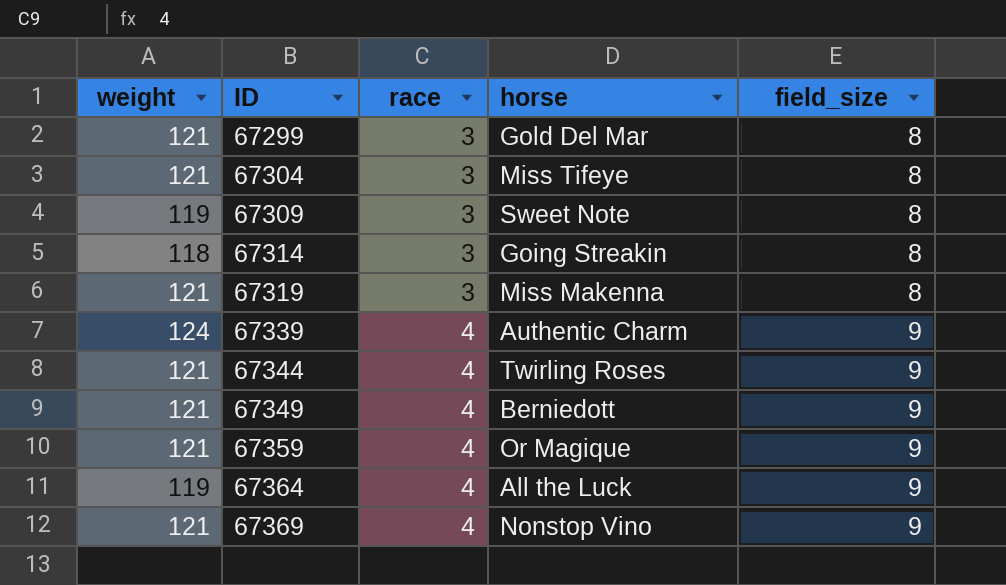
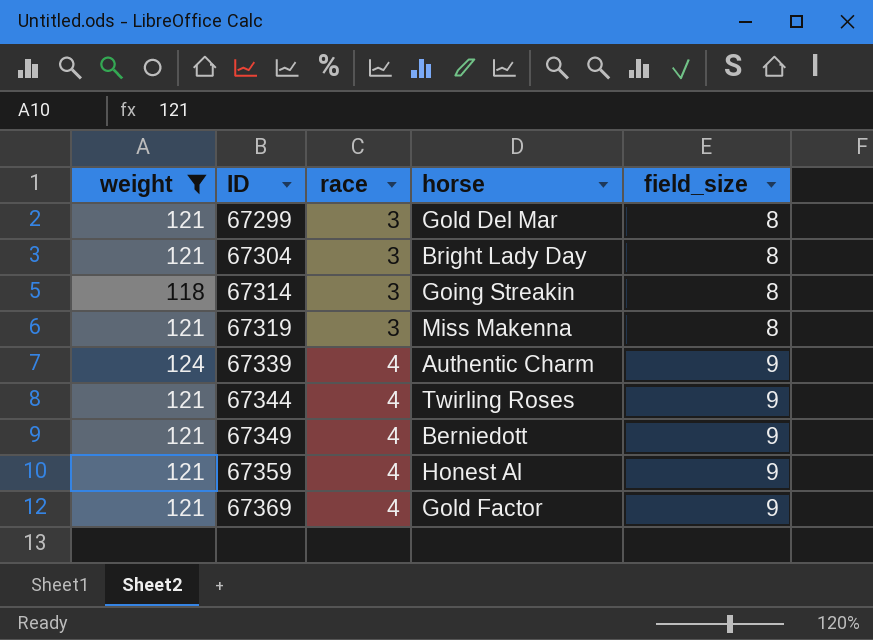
filter: none -> weight != 119
67304 | horse: Miss Tifeye -> Bright Lady Day
67359 | horse: Or Magique -> Honest Al
67369 | horse: Nonstop Vino -> Gold Factor

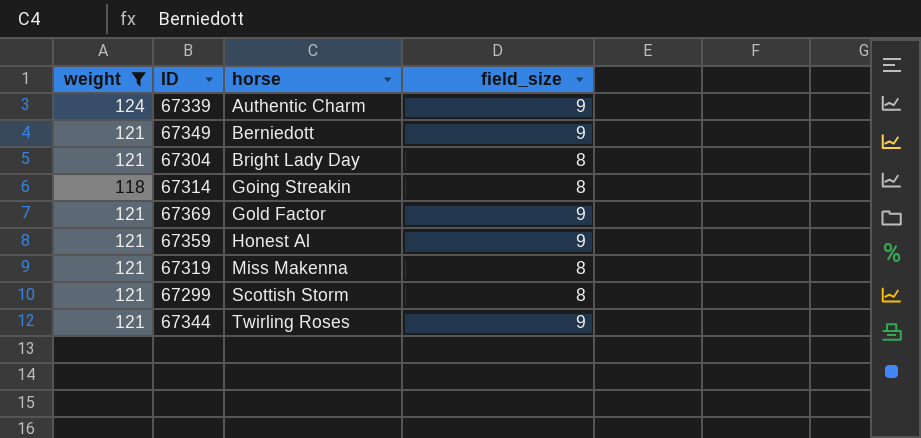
row order: ID ascending -> horse ascending
column race | position: 3 -> none
67299 | horse: Gold Del Mar -> Scottish Storm

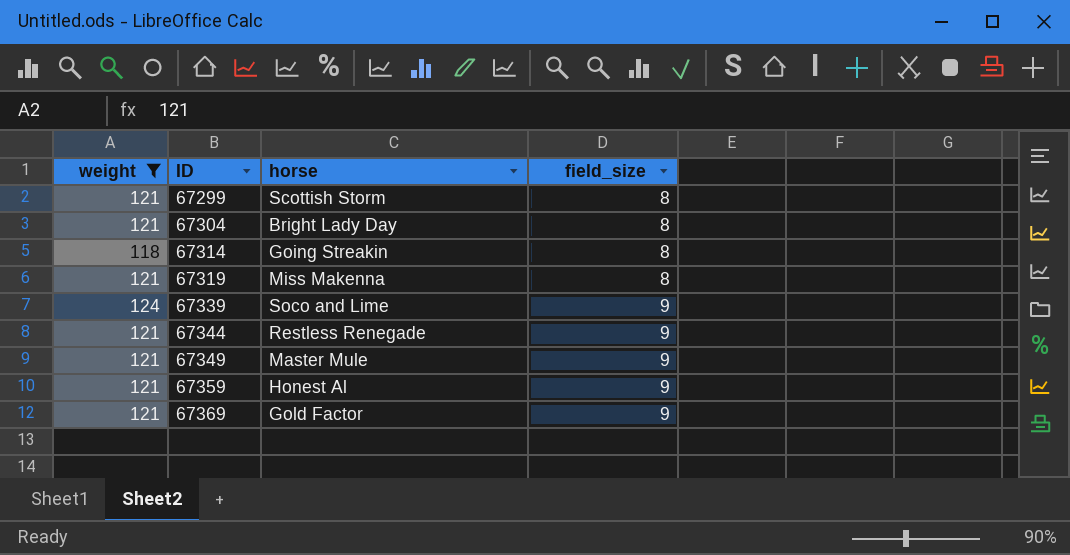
row order: horse ascending -> ID ascending
67339 | horse: Authentic Charm -> Soco and Lime
67344 | horse: Twirling Roses -> Restless Renegade
67349 | horse: Berniedott -> Master Mule

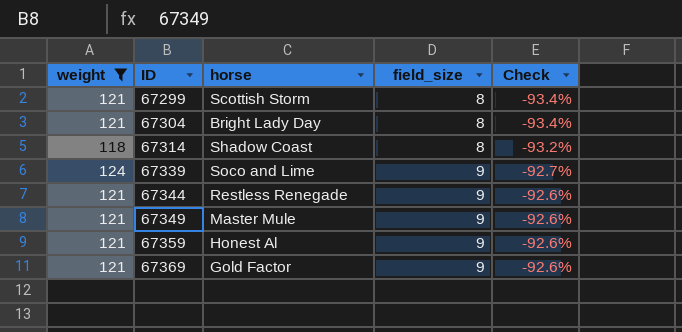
column Check | formula: none -> ([field_size] - [weight]) / [weight]
row 67319: 121 | Miss Makenna | 8 -> none
67314 | horse: Going Streakin -> Shadow Coast

